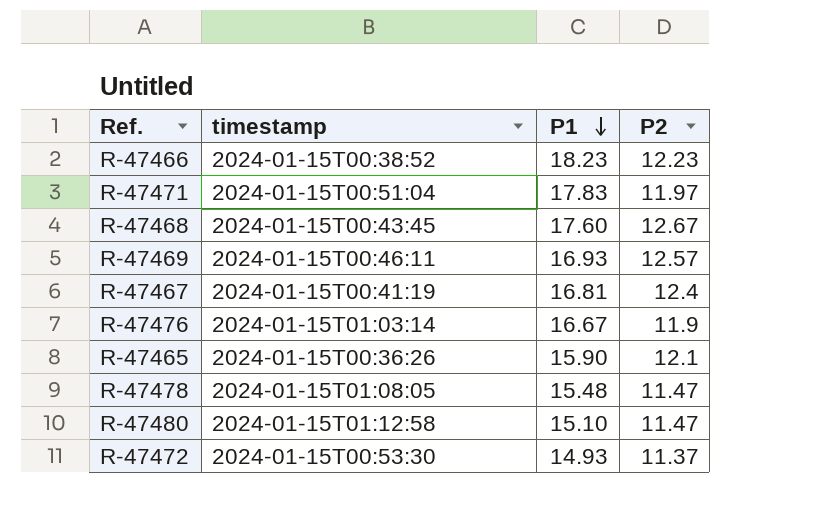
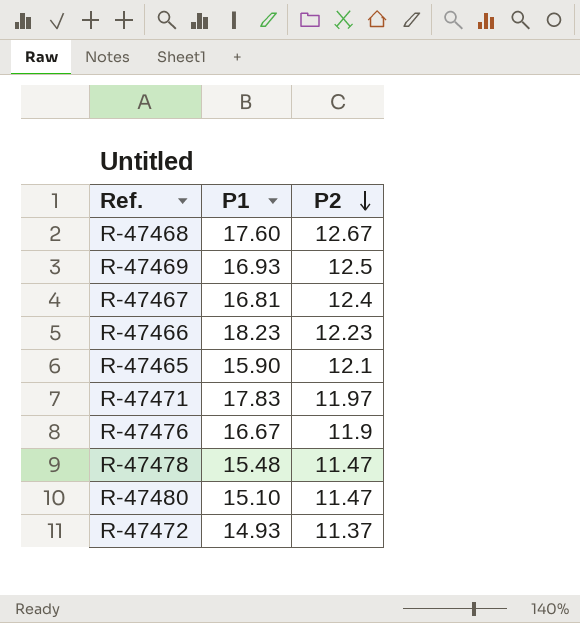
row order: P1 descending -> P2 descending
column timestamp | position: 2 -> none
R-47469 | P2: 12.57 -> 12.5

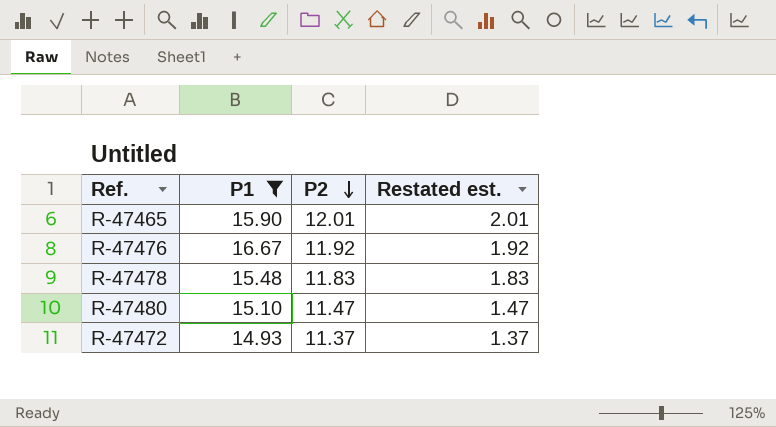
filter: none -> P1 <= 16.67
column Restated est. | formula: none -> [P2] - 10
R-47465 | P2: 12.1 -> 12.01
R-47476 | P2: 11.9 -> 11.92
R-47478 | P2: 11.47 -> 11.83

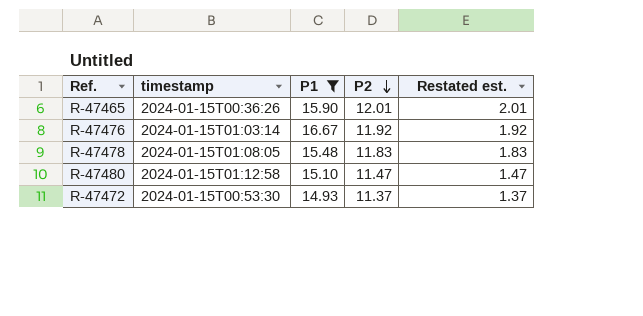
column timestamp | position: none -> 2

